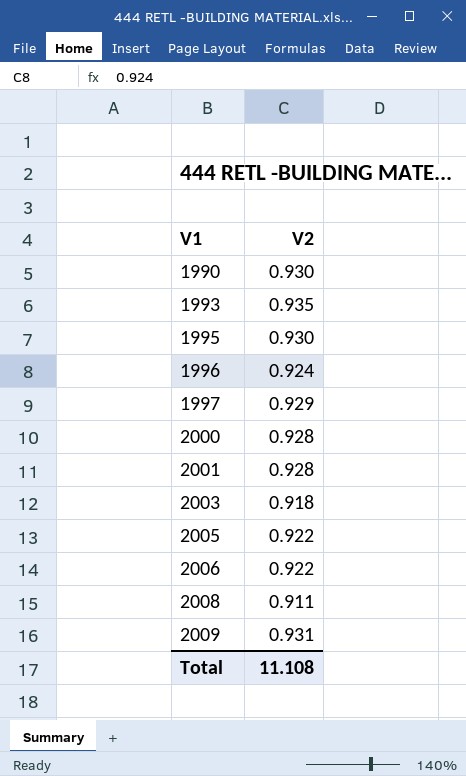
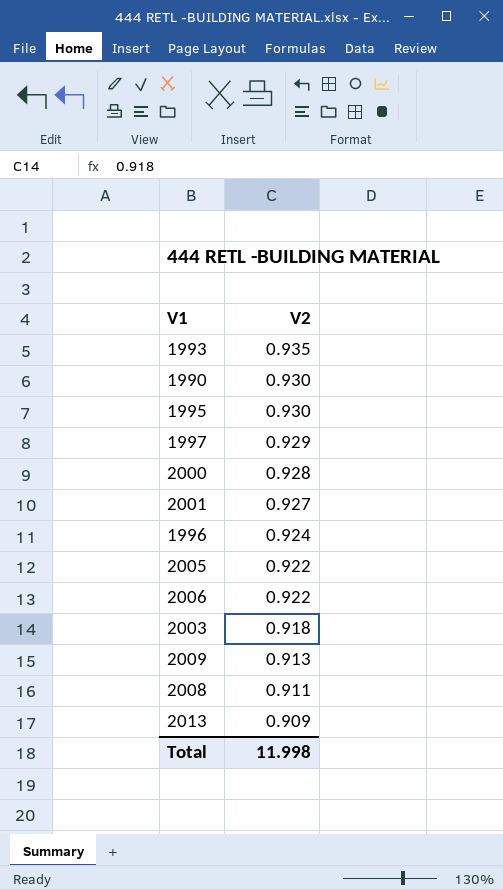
row order: V1 ascending -> V2 descending
2001 | V2: 0.928 -> 0.927
2009 | V2: 0.931 -> 0.913
row 2013: none -> 0.909
Total | V2: 11.108 -> 11.998

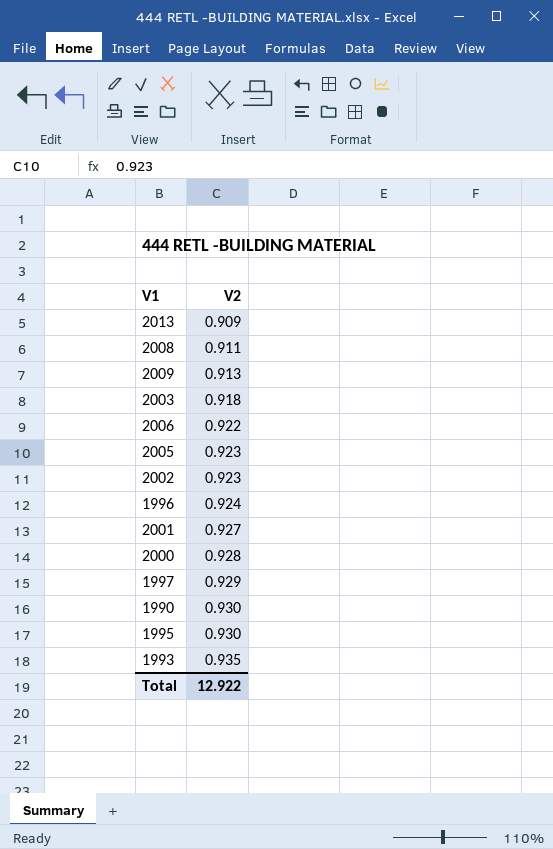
row order: V2 descending -> V2 ascending
2005 | V2: 0.922 -> 0.923
row 2002: none -> 0.923
Total | V2: 11.998 -> 12.922

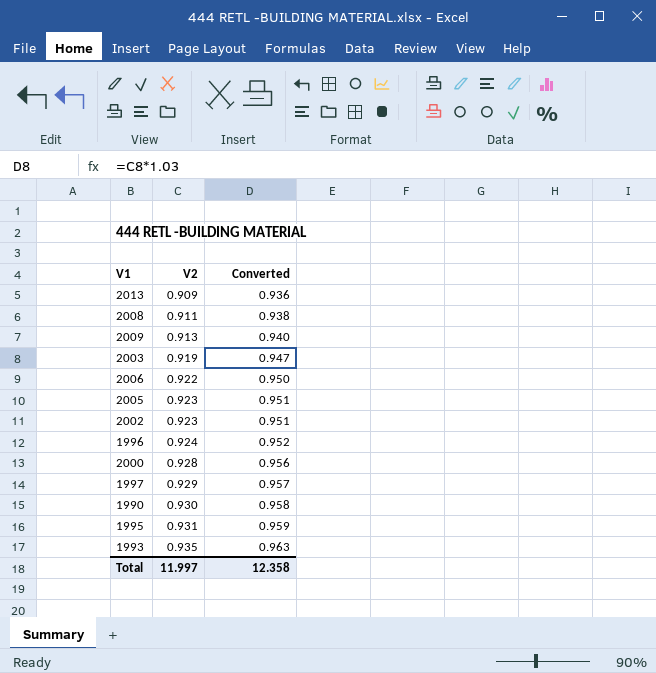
column Converted | formula: none -> [V2] * 1.03
row 2001: 0.927 -> none
2003 | V2: 0.918 -> 0.919
1995 | V2: 0.930 -> 0.931
Total | V2: 12.922 -> 11.997

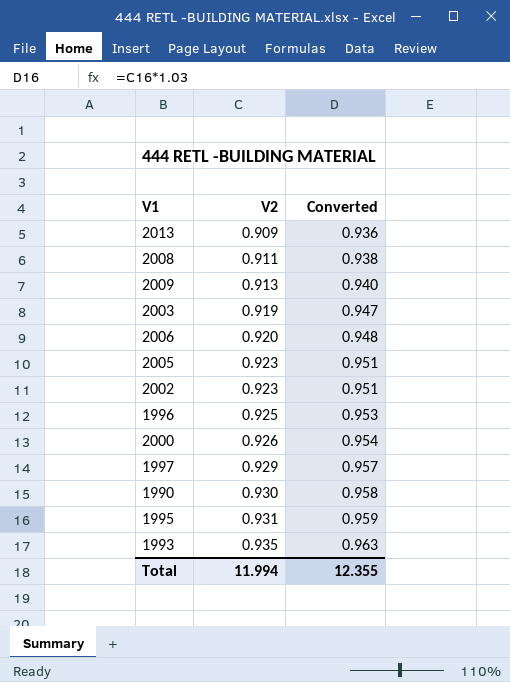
2006 | V2: 0.922 -> 0.920
2006 | Converted: 0.950 -> 0.948
1996 | V2: 0.924 -> 0.925
1996 | Converted: 0.952 -> 0.953
2000 | V2: 0.928 -> 0.926
2000 | Converted: 0.956 -> 0.954
Total | V2: 11.997 -> 11.994
Total | Converted: 12.358 -> 12.355

